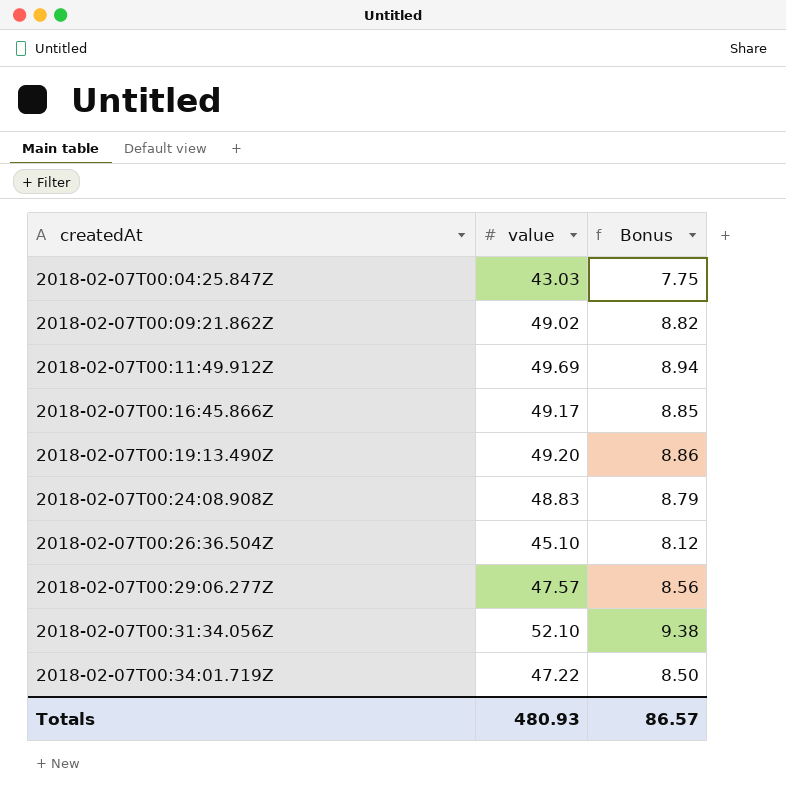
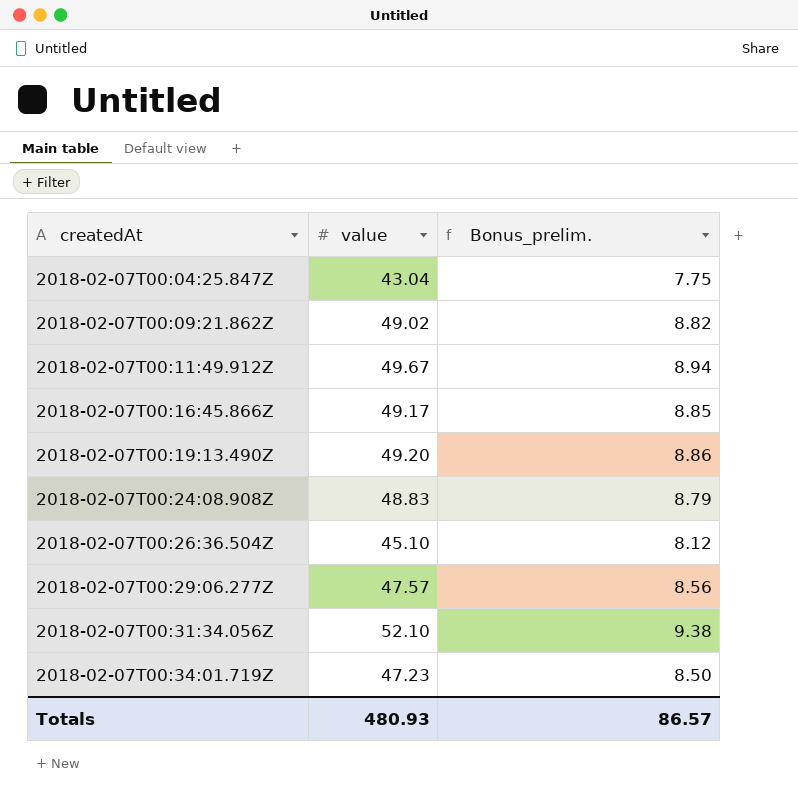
column name: Bonus -> Bonus_prelim.
2018-02-07T00:04:25.847Z | value: 43.03 -> 43.04
2018-02-07T00:11:49.912Z | value: 49.69 -> 49.67
2018-02-07T00:34:01.719Z | value: 47.22 -> 47.23

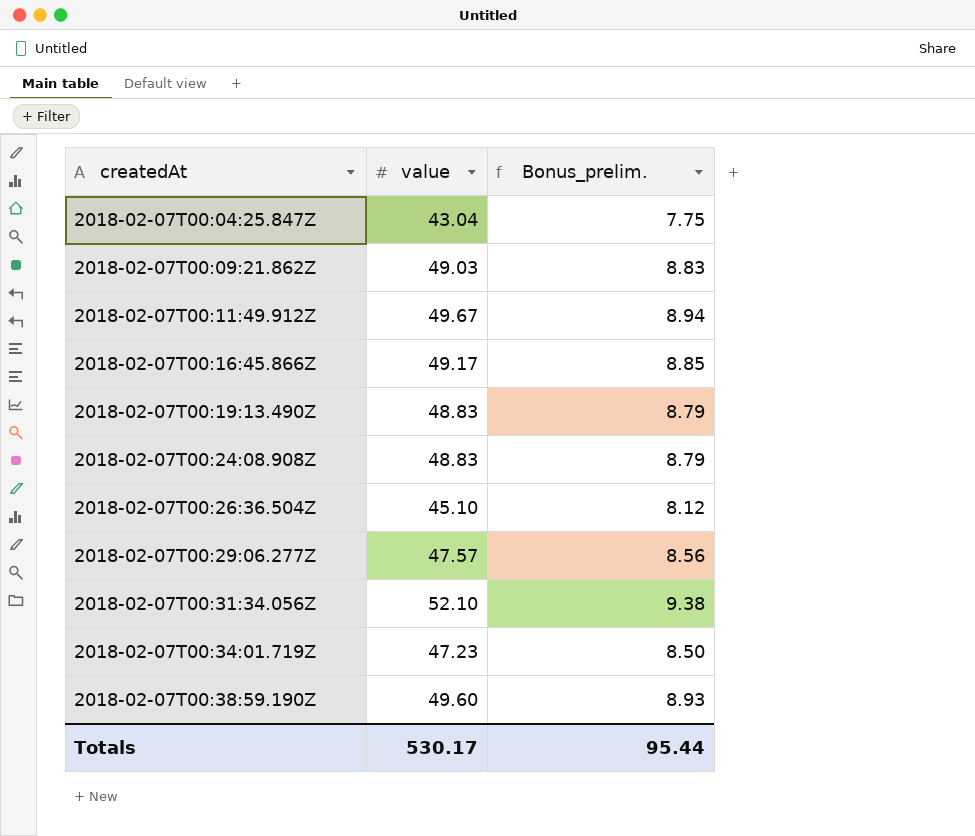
2018-02-07T00:09:21.862Z | value: 49.02 -> 49.03
2018-02-07T00:09:21.862Z | Bonus_prelim.: 8.82 -> 8.83
2018-02-07T00:19:13.490Z | value: 49.20 -> 48.83
2018-02-07T00:19:13.490Z | Bonus_prelim.: 8.86 -> 8.79
row 2018-02-07T00:38:59.190Z: none -> 49.60 | 8.93
Totals | value: 480.93 -> 530.17
Totals | Bonus_prelim.: 86.57 -> 95.44

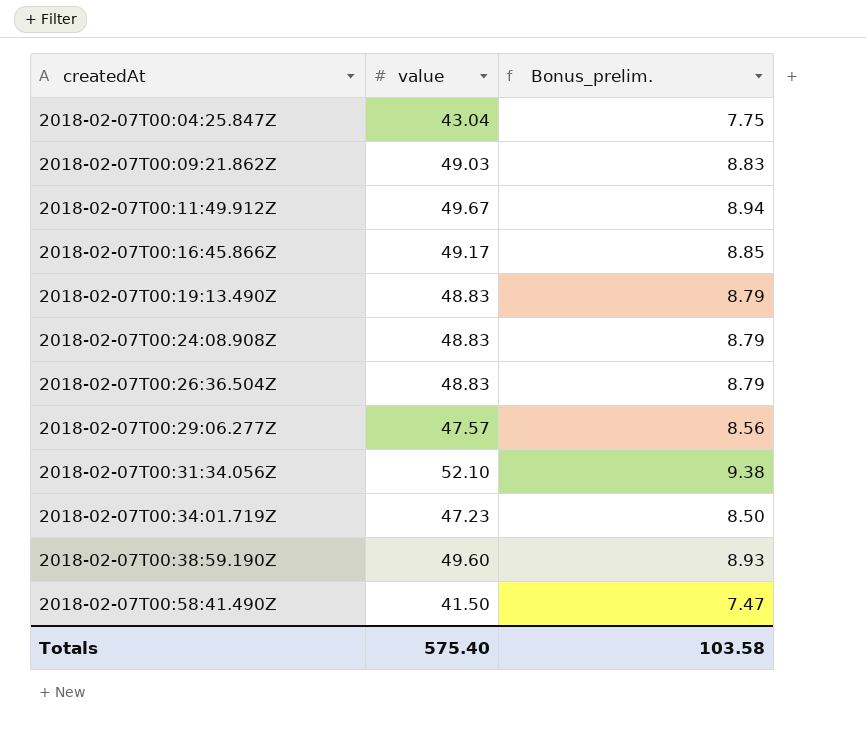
2018-02-07T00:26:36.504Z | value: 45.10 -> 48.83
2018-02-07T00:26:36.504Z | Bonus_prelim.: 8.12 -> 8.79
row 2018-02-07T00:58:41.490Z: none -> 41.50 | 7.47
Totals | value: 530.17 -> 575.40
Totals | Bonus_prelim.: 95.44 -> 103.58

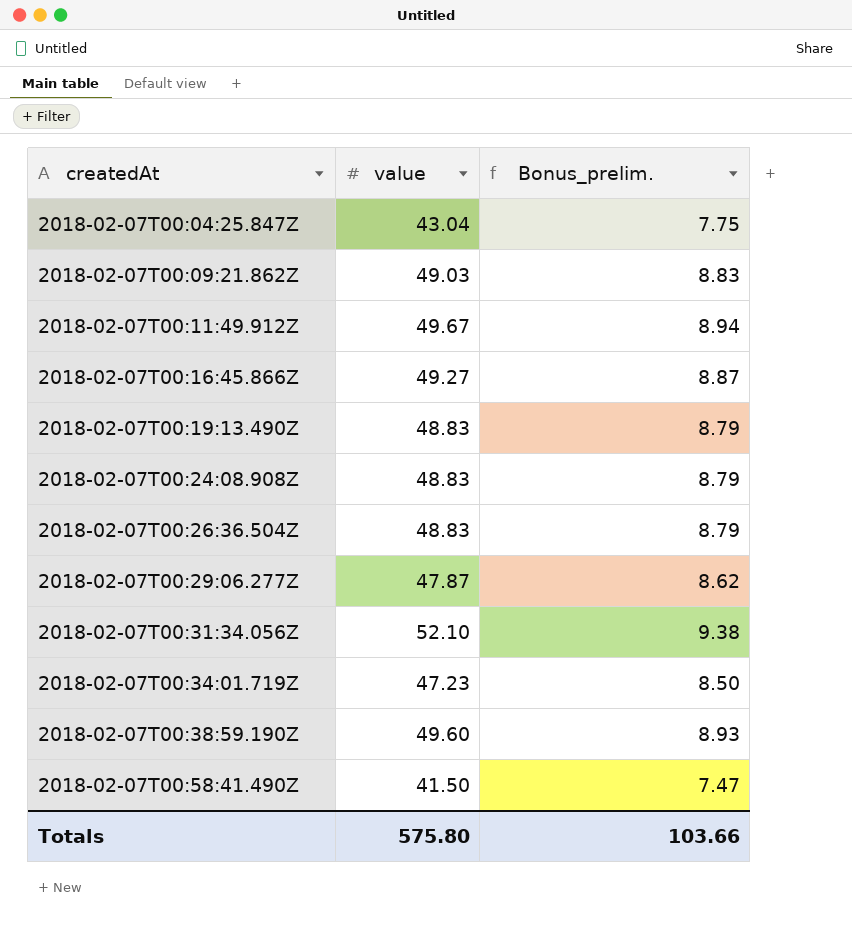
2018-02-07T00:16:45.866Z | value: 49.17 -> 49.27
2018-02-07T00:16:45.866Z | Bonus_prelim.: 8.85 -> 8.87
2018-02-07T00:29:06.277Z | value: 47.57 -> 47.87
2018-02-07T00:29:06.277Z | Bonus_prelim.: 8.56 -> 8.62
Totals | value: 575.40 -> 575.80
Totals | Bonus_prelim.: 103.58 -> 103.66

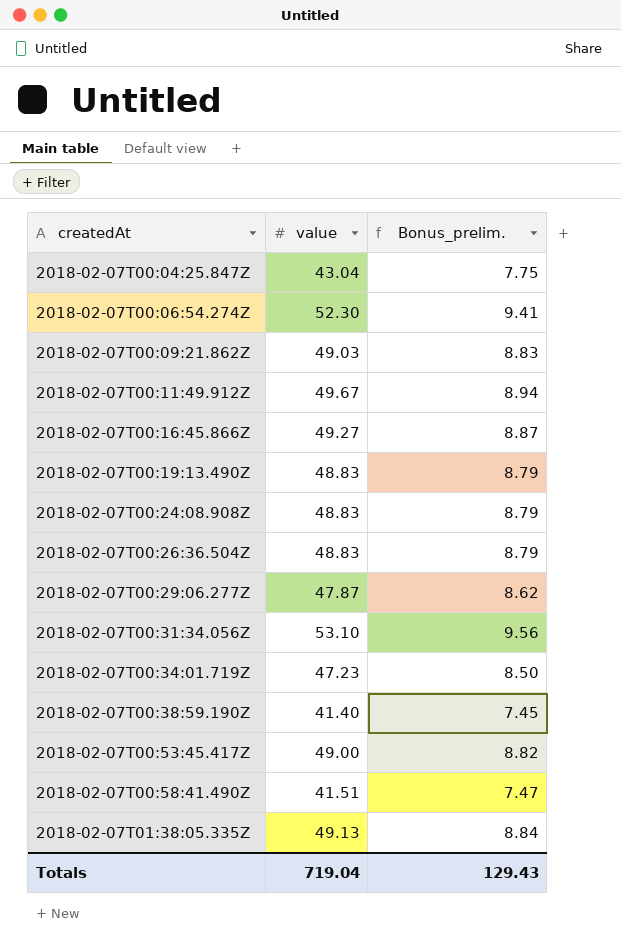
row 2018-02-07T00:06:54.274Z: none -> 52.30 | 9.41
2018-02-07T00:31:34.056Z | value: 52.10 -> 53.10
2018-02-07T00:31:34.056Z | Bonus_prelim.: 9.38 -> 9.56
2018-02-07T00:38:59.190Z | value: 49.60 -> 41.40
2018-02-07T00:38:59.190Z | Bonus_prelim.: 8.93 -> 7.45
row 2018-02-07T00:53:45.417Z: none -> 49.00 | 8.82
2018-02-07T00:58:41.490Z | value: 41.50 -> 41.51
row 2018-02-07T01:38:05.335Z: none -> 49.13 | 8.84
Totals | value: 575.80 -> 719.04
Totals | Bonus_prelim.: 103.66 -> 129.43

